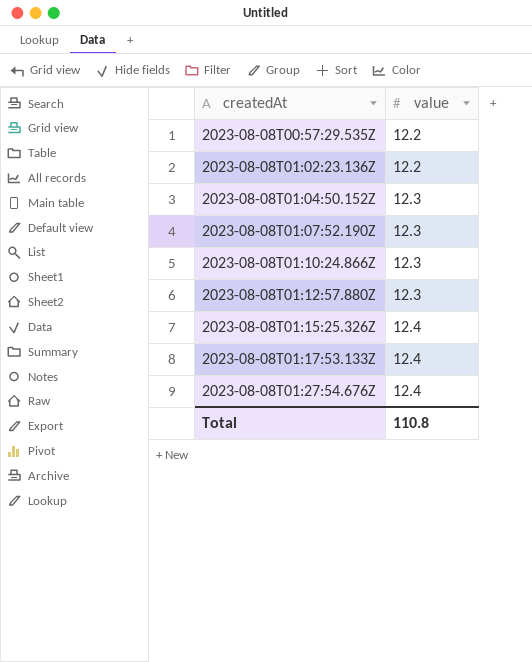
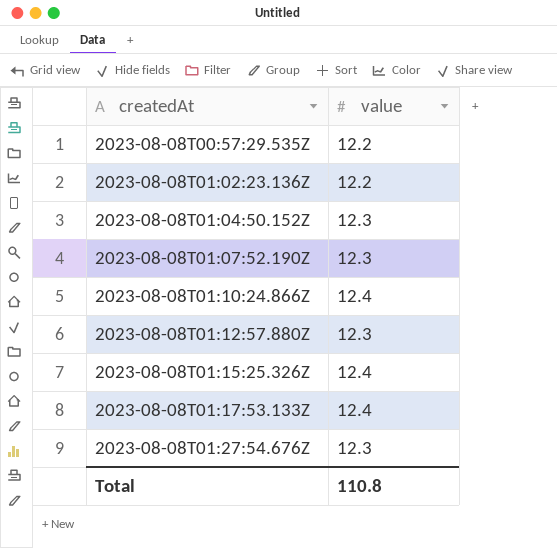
2023-08-08T01:10:24.866Z | value: 12.3 -> 12.4
2023-08-08T01:27:54.676Z | value: 12.4 -> 12.3

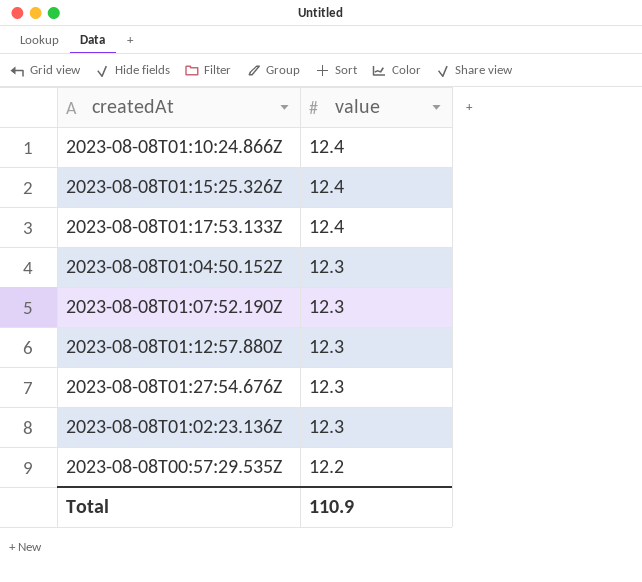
row order: createdAt ascending -> value descending
2023-08-08T01:02:23.136Z | value: 12.2 -> 12.3
Total | value: 110.8 -> 110.9

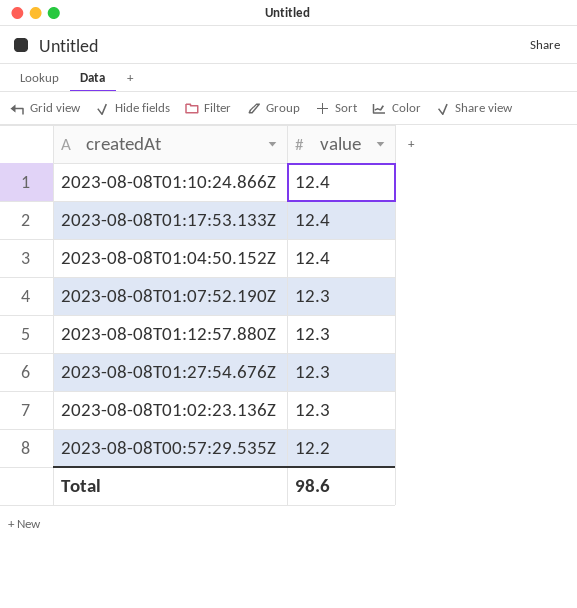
row 2023-08-08T01:15:25.326Z: 12.4 -> none
2023-08-08T01:04:50.152Z | value: 12.3 -> 12.4
Total | value: 110.9 -> 98.6

